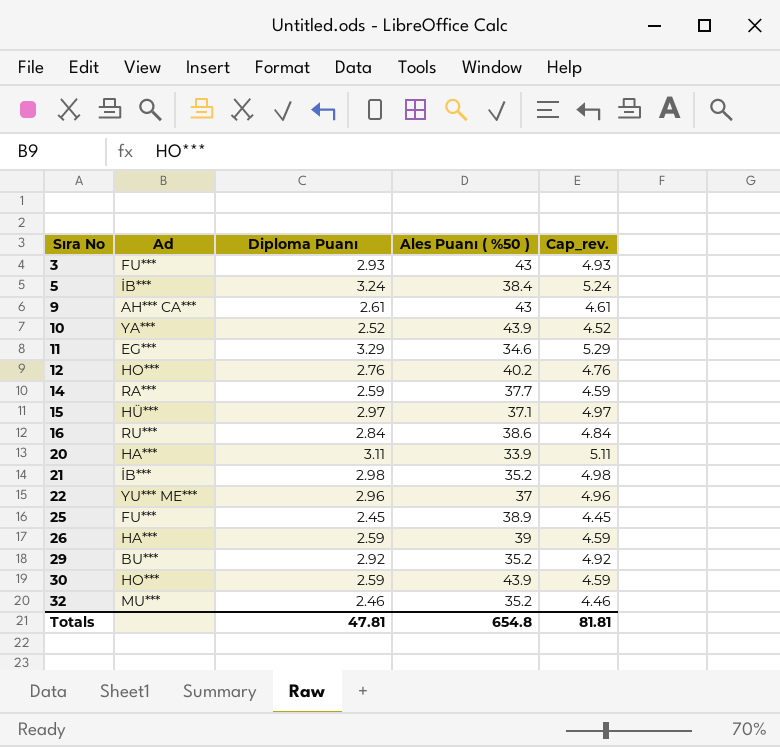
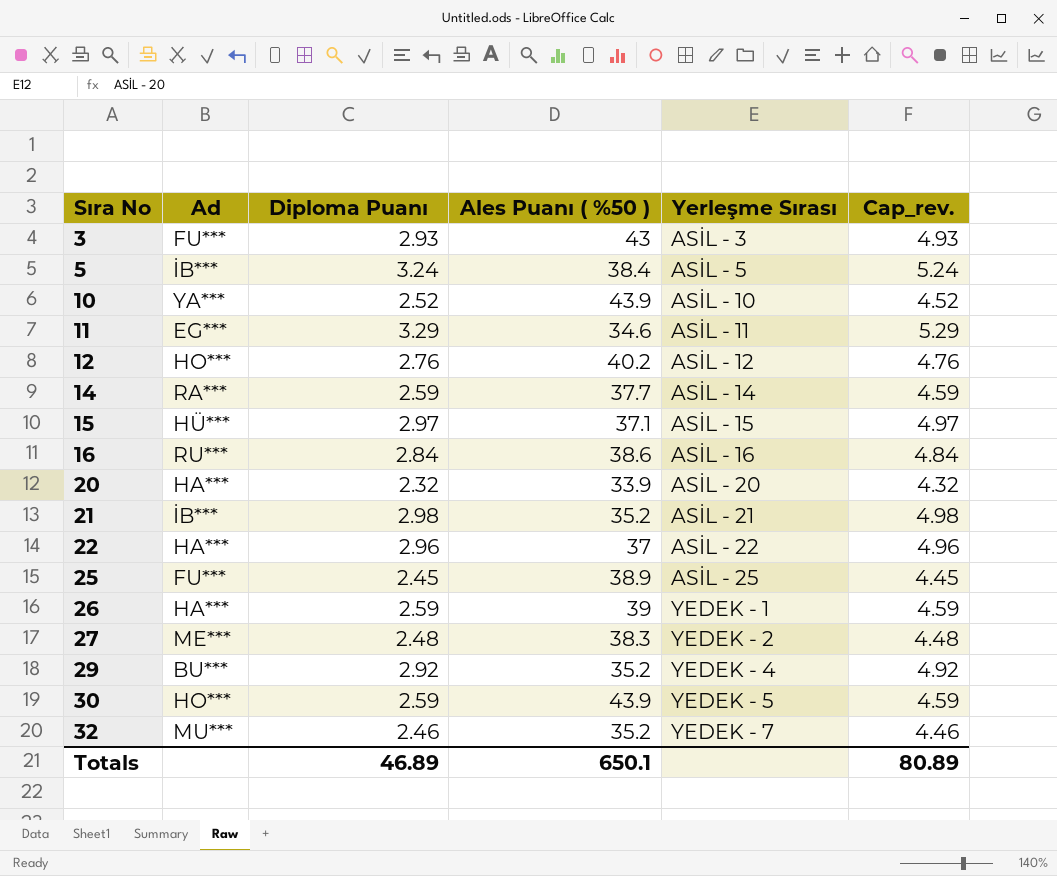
column Yerleşme Sırası | position: none -> 5
row 9: AH*** CA*** | 2.61 | 43 | 4.61 -> none
20 | Diploma Puanı: 3.11 -> 2.32
20 | Cap_rev.: 5.11 -> 4.32
22 | Ad: YU*** ME*** -> HA***
row 27: none -> ME*** | 2.48 | 38.3 | YEDEK - 2 | 4.48
Totals | Diploma Puanı: 47.81 -> 46.89
Totals | Ales Puanı ( %50 ): 654.8 -> 650.1
Totals | Cap_rev.: 81.81 -> 80.89

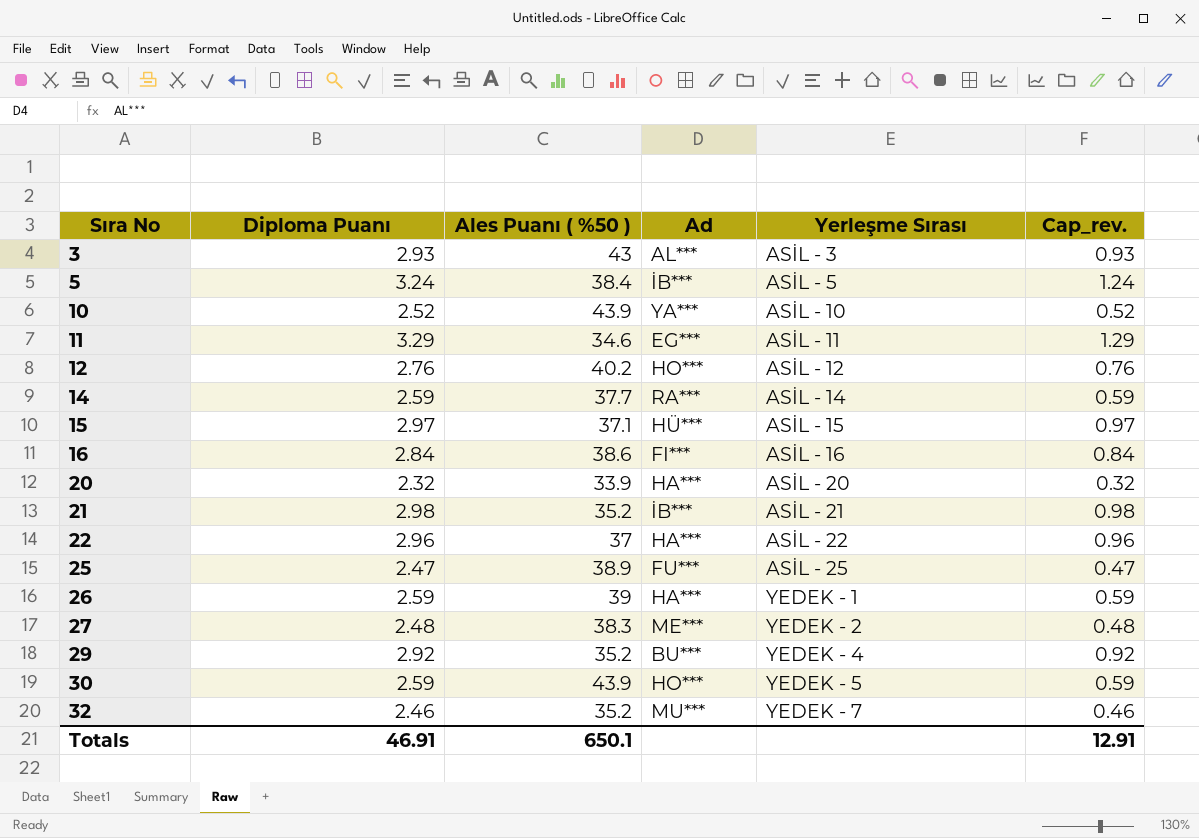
column Ad | position: 2 -> 4
column Cap_rev. | formula: [Diploma Puanı] + 2 -> [Diploma Puanı] - 2
3 | Ad: FU*** -> AL***
16 | Ad: RU*** -> FI***
25 | Diploma Puanı: 2.45 -> 2.47
Totals | Diploma Puanı: 46.89 -> 46.91
Totals | Cap_rev.: 80.89 -> 12.91

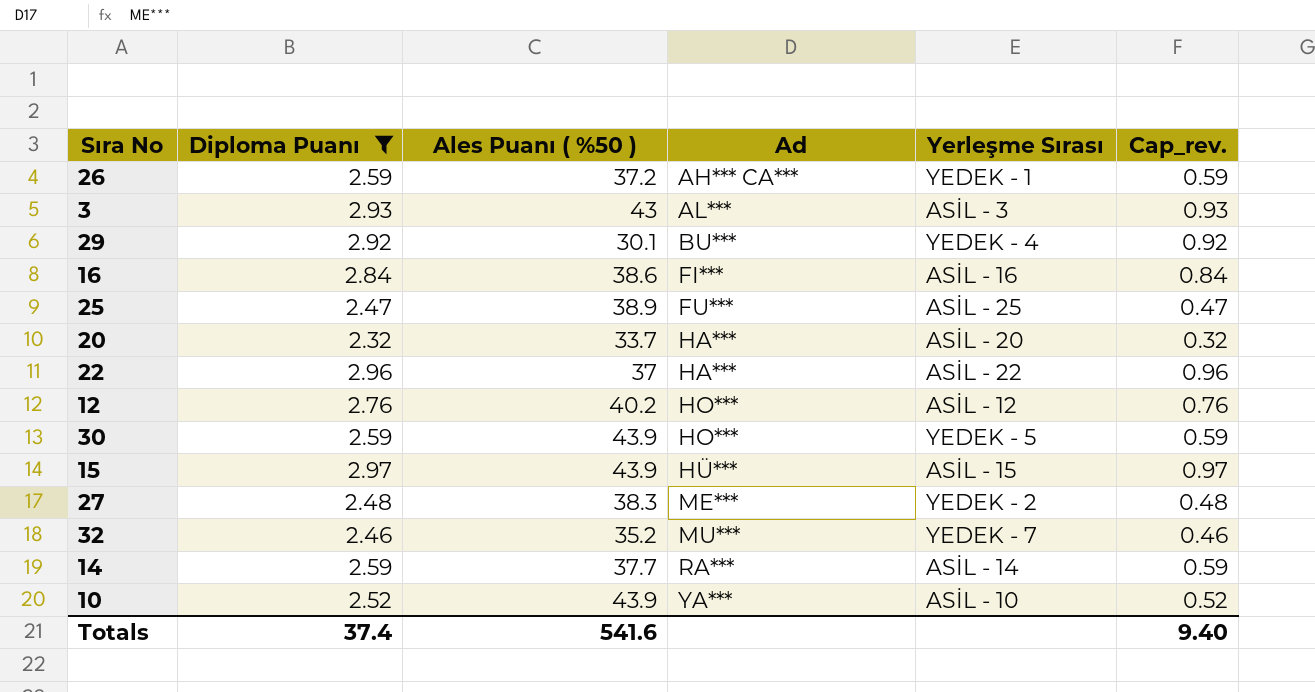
filter: none -> Diploma Puanı <= 2.97
row order: Sıra No ascending -> Ad ascending
26 | Ales Puanı ( %50 ): 39 -> 37.2
26 | Ad: HA*** -> AH*** CA***
29 | Ales Puanı ( %50 ): 35.2 -> 30.1
20 | Ales Puanı ( %50 ): 33.9 -> 33.7
15 | Ales Puanı ( %50 ): 37.1 -> 43.9
Totals | Diploma Puanı: 46.91 -> 37.4
Totals | Ales Puanı ( %50 ): 650.1 -> 541.6
Totals | Cap_rev.: 12.91 -> 9.40

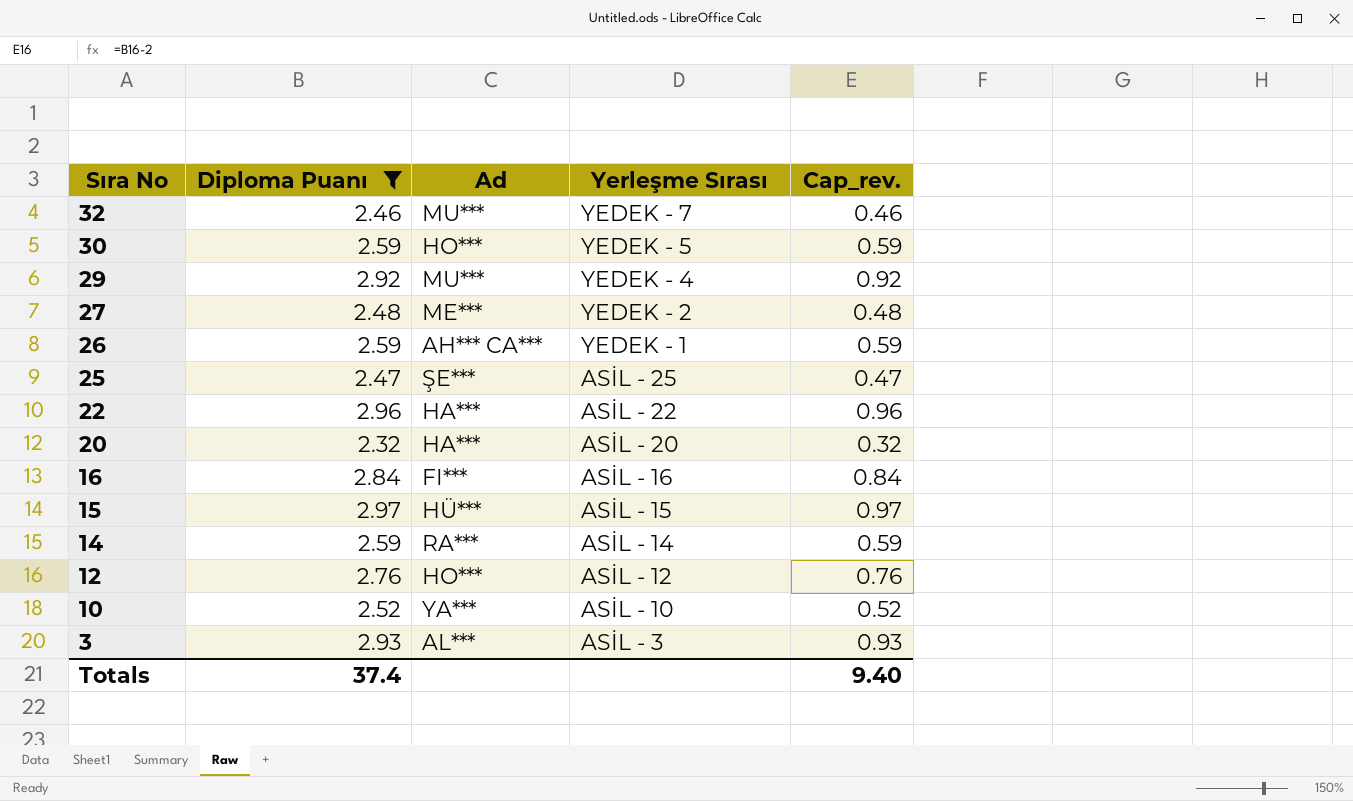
row order: Ad ascending -> Sıra No descending
column Ales Puanı ( %50 ) | position: 3 -> none
29 | Ad: BU*** -> MU***
25 | Ad: FU*** -> ŞE***

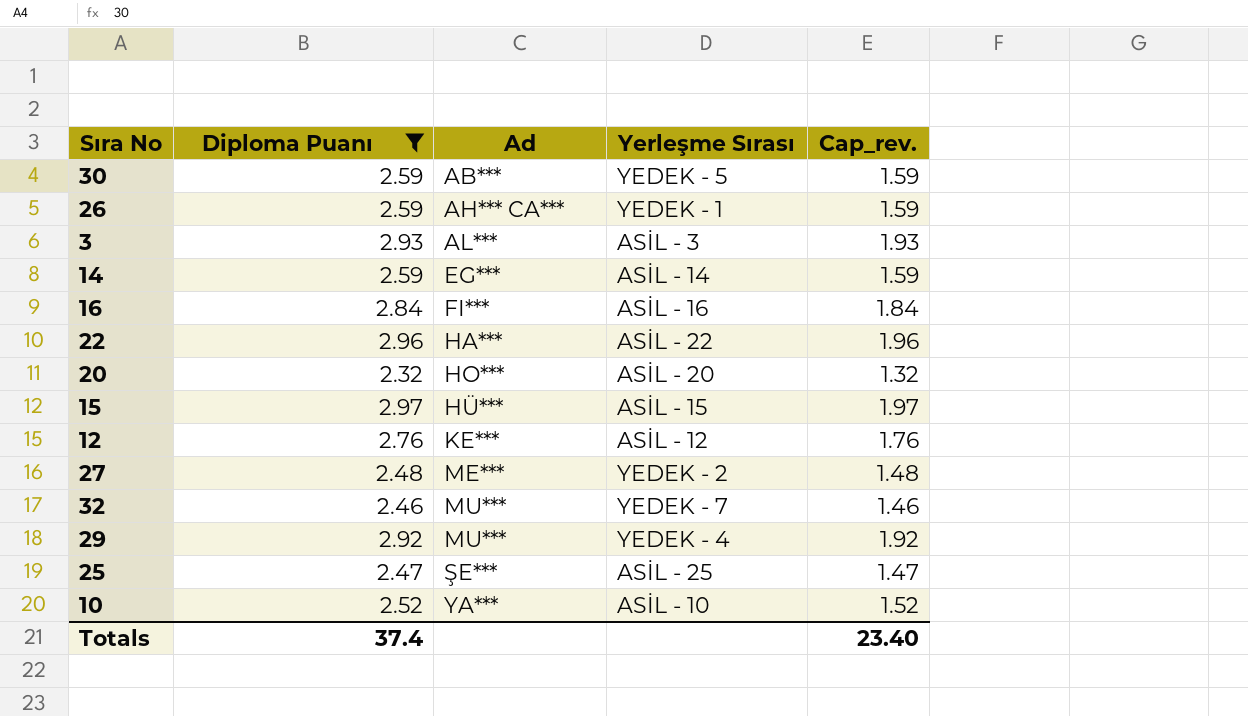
row order: Sıra No descending -> Ad ascending
column Cap_rev. | formula: [Diploma Puanı] - 2 -> [Diploma Puanı] - 1
30 | Ad: HO*** -> AB***
14 | Ad: RA*** -> EG***
20 | Ad: HA*** -> HO***
12 | Ad: HO*** -> KE***
Totals | Cap_rev.: 9.40 -> 23.40

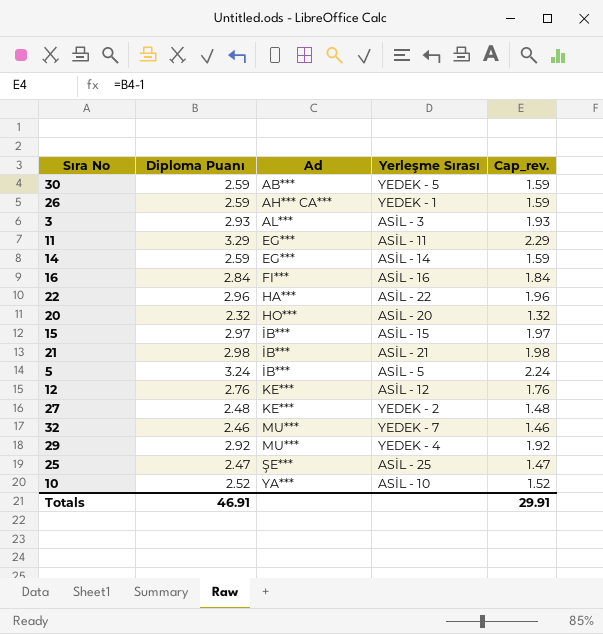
filter: Diploma Puanı <= 2.97 -> none
15 | Ad: HÜ*** -> İB***
27 | Ad: ME*** -> KE***
Totals | Diploma Puanı: 37.4 -> 46.91
Totals | Cap_rev.: 23.40 -> 29.91

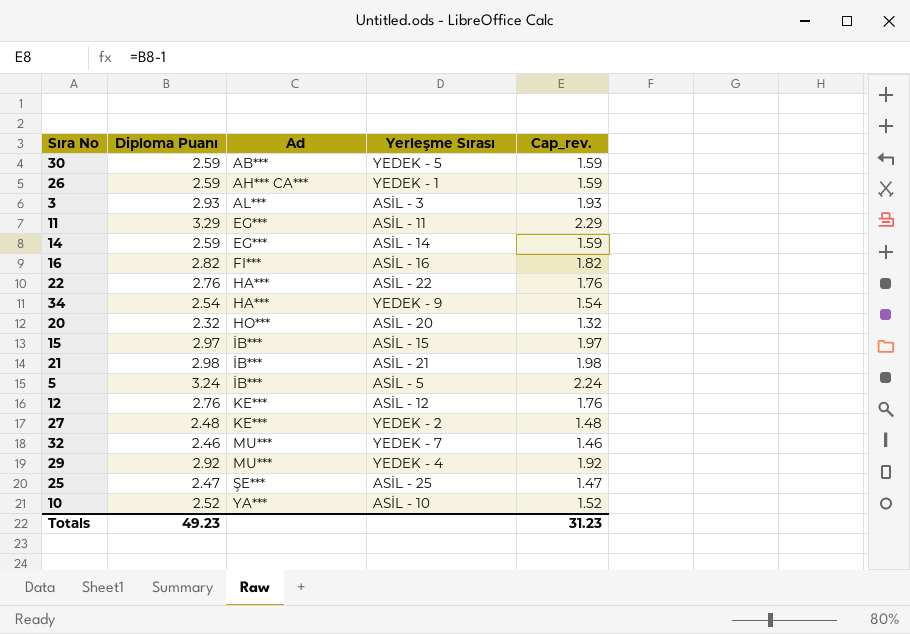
16 | Diploma Puanı: 2.84 -> 2.82
16 | Cap_rev.: 1.84 -> 1.82
22 | Diploma Puanı: 2.96 -> 2.76
22 | Cap_rev.: 1.96 -> 1.76
row 34: none -> 2.54 | HA*** | YEDEK - 9 | 1.54
Totals | Diploma Puanı: 46.91 -> 49.23
Totals | Cap_rev.: 29.91 -> 31.23

